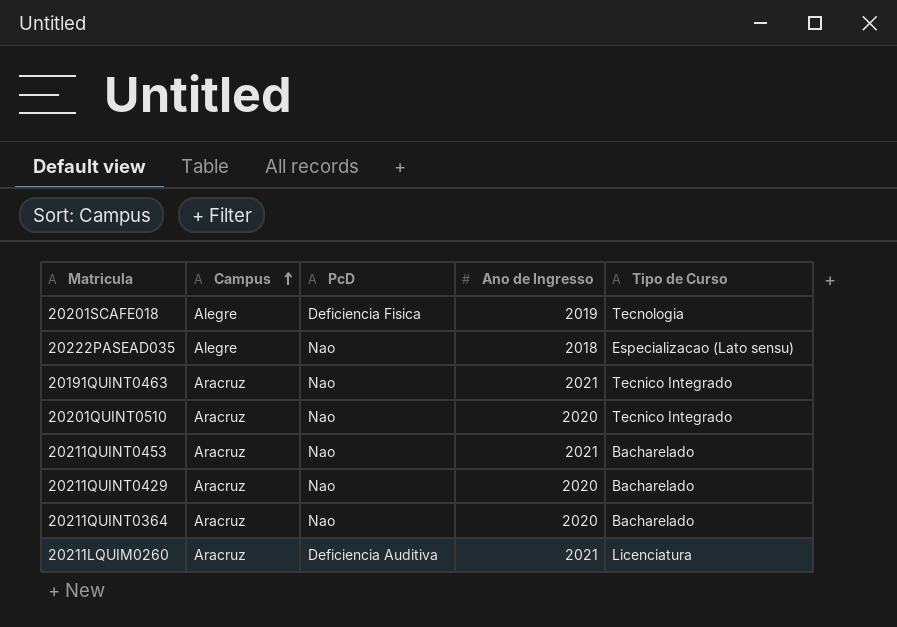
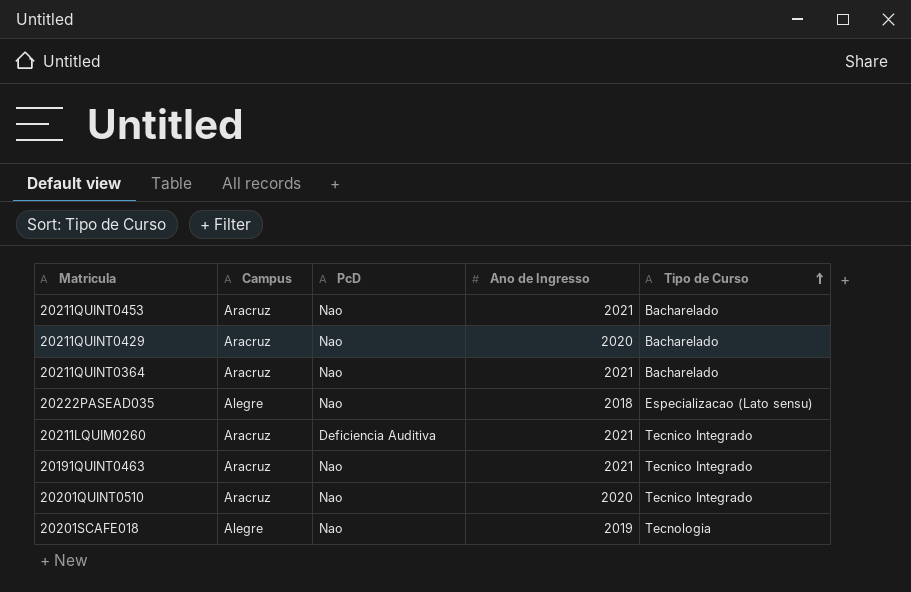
row order: Campus ascending -> Tipo de Curso ascending
20211QUINT0364 | Ano de Ingresso: 2020 -> 2021
20211LQUIM0260 | Tipo de Curso: Licenciatura -> Tecnico Integrado
20201SCAFE018 | PcD: Deficiencia Fisica -> Nao

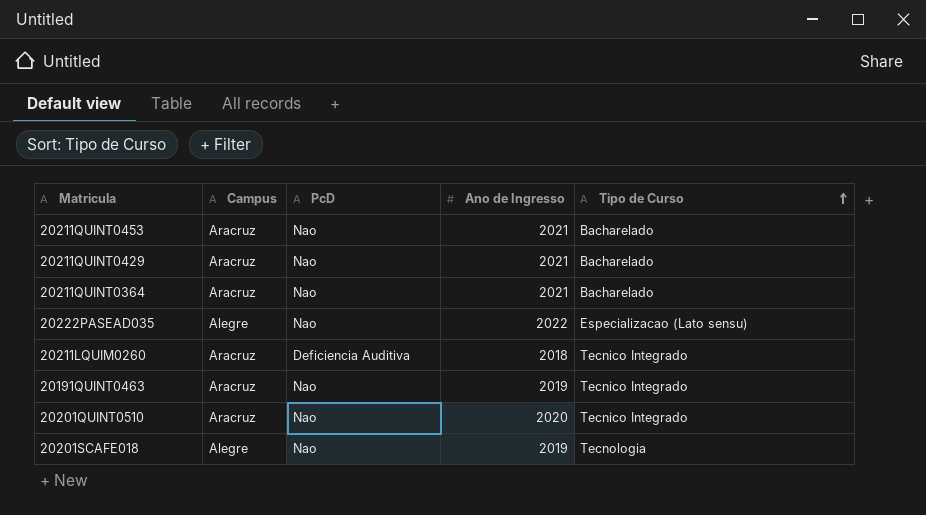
20211QUINT0429 | Ano de Ingresso: 2020 -> 2021
20222PASEAD035 | Ano de Ingresso: 2018 -> 2022
20211LQUIM0260 | Ano de Ingresso: 2021 -> 2018
20191QUINT0463 | Ano de Ingresso: 2021 -> 2019

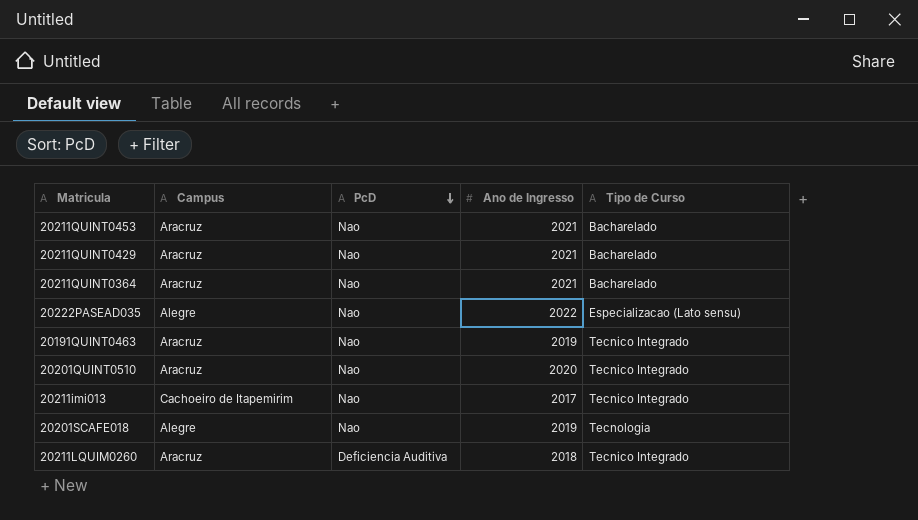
row order: Tipo de Curso ascending -> PcD descending
row 20211imi013: none -> Cachoeiro de Itapemirim | Nao | 2017 | Tecnico Integrado

